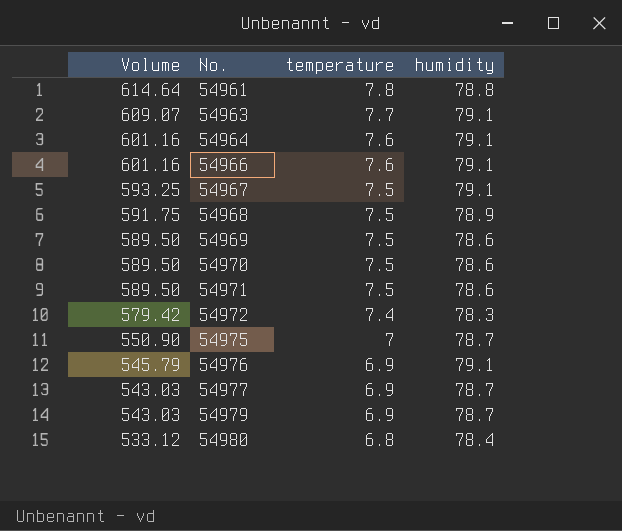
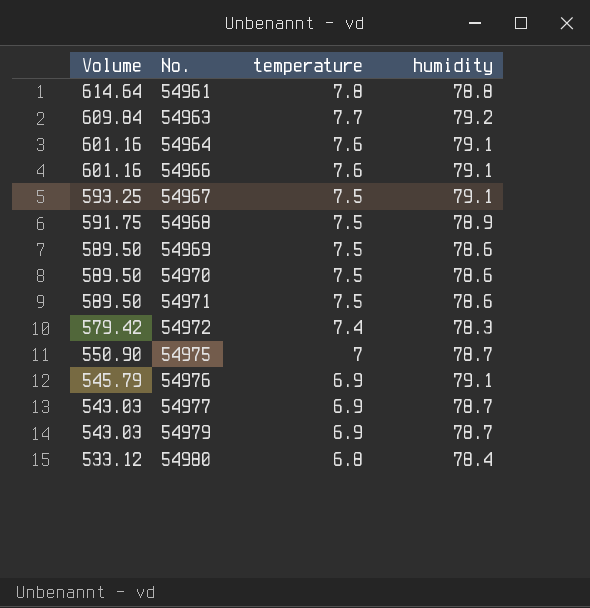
54963 | Volume: 609.07 -> 609.84
54963 | humidity: 79.1 -> 79.2

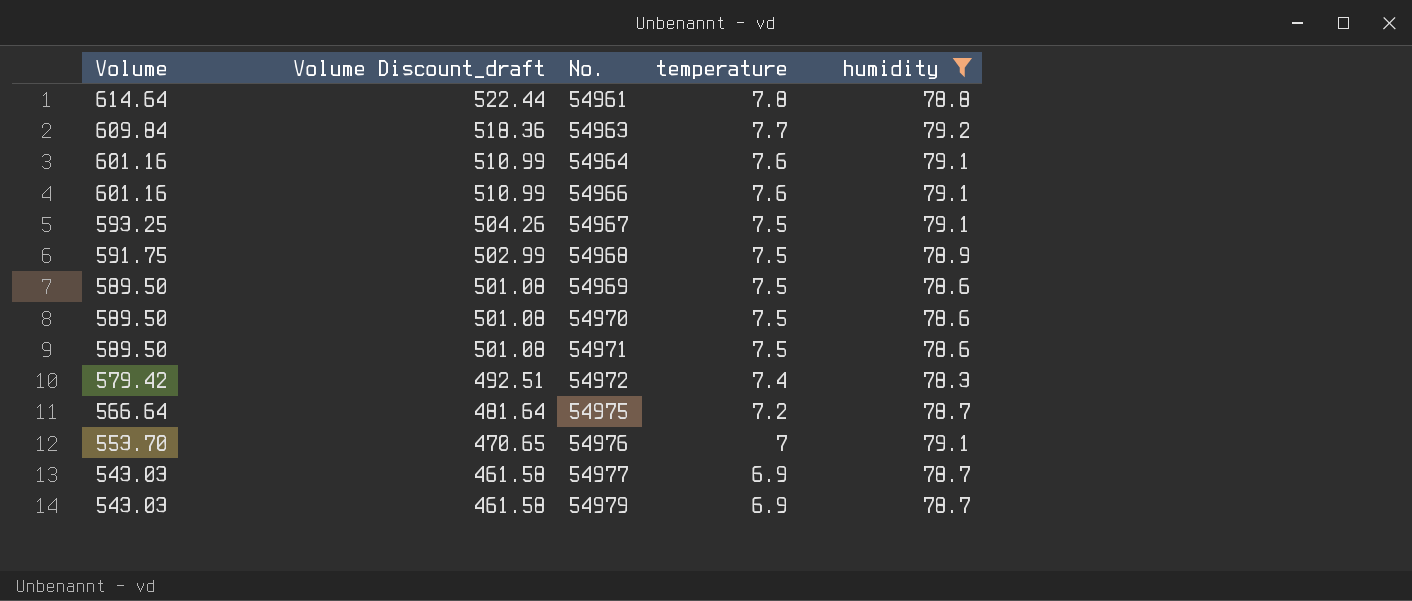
filter: none -> humidity != 78.4
column Volume Discount_draft | formula: none -> [Volume] * 0.85
54975 | Volume: 550.90 -> 566.64
54975 | temperature: 7 -> 7.2
54976 | Volume: 545.79 -> 553.70
54976 | temperature: 6.9 -> 7

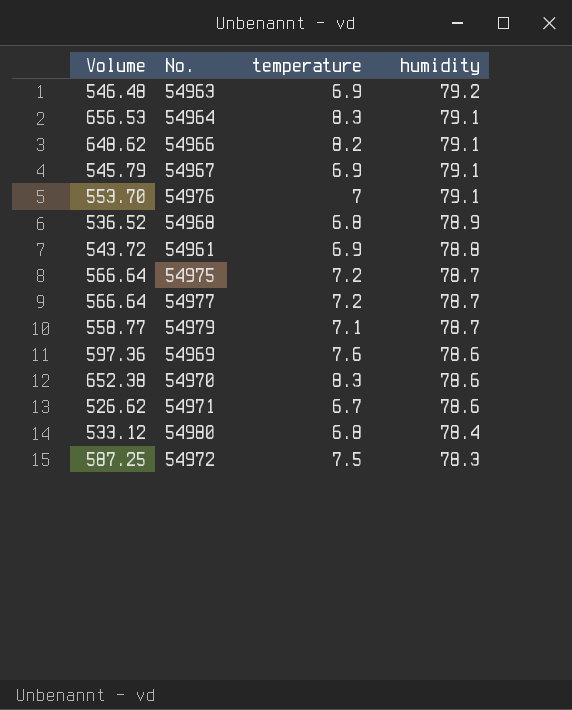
filter: humidity != 78.4 -> none
row order: Volume descending -> humidity descending
column Volume Discount_draft | formula: [Volume] * 0.85 -> none
54963 | Volume: 609.84 -> 546.48
54963 | temperature: 7.7 -> 6.9
54964 | Volume: 601.16 -> 656.53
54964 | temperature: 7.6 -> 8.3
54966 | Volume: 601.16 -> 648.62
54966 | temperature: 7.6 -> 8.2
54967 | Volume: 593.25 -> 545.79
54967 | temperature: 7.5 -> 6.9
54968 | Volume: 591.75 -> 536.52
54968 | temperature: 7.5 -> 6.8
54961 | Volume: 614.64 -> 543.72
54961 | temperature: 7.8 -> 6.9
54977 | Volume: 543.03 -> 566.64
54977 | temperature: 6.9 -> 7.2
54979 | Volume: 543.03 -> 558.77
54979 | temperature: 6.9 -> 7.1
54969 | Volume: 589.50 -> 597.36
54969 | temperature: 7.5 -> 7.6
54970 | Volume: 589.50 -> 652.38
54970 | temperature: 7.5 -> 8.3
54971 | Volume: 589.50 -> 526.62
54971 | temperature: 7.5 -> 6.7
54972 | Volume: 579.42 -> 587.25
54972 | temperature: 7.4 -> 7.5

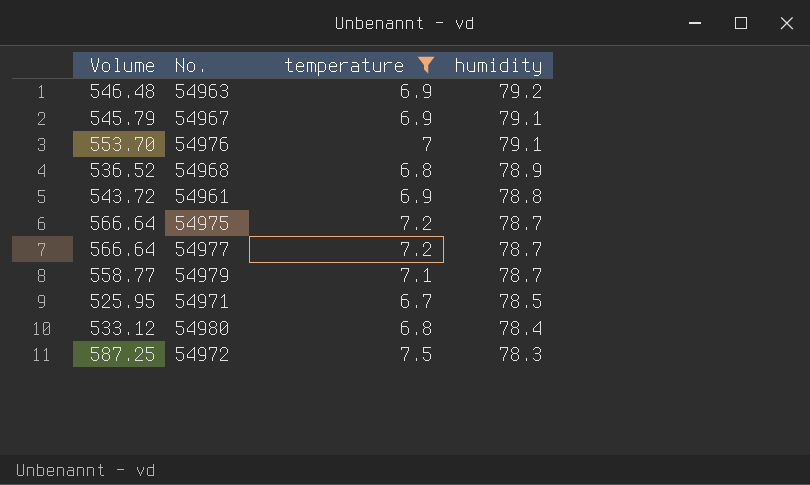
filter: none -> temperature <= 7.5
54971 | Volume: 526.62 -> 525.95
54971 | humidity: 78.6 -> 78.5

